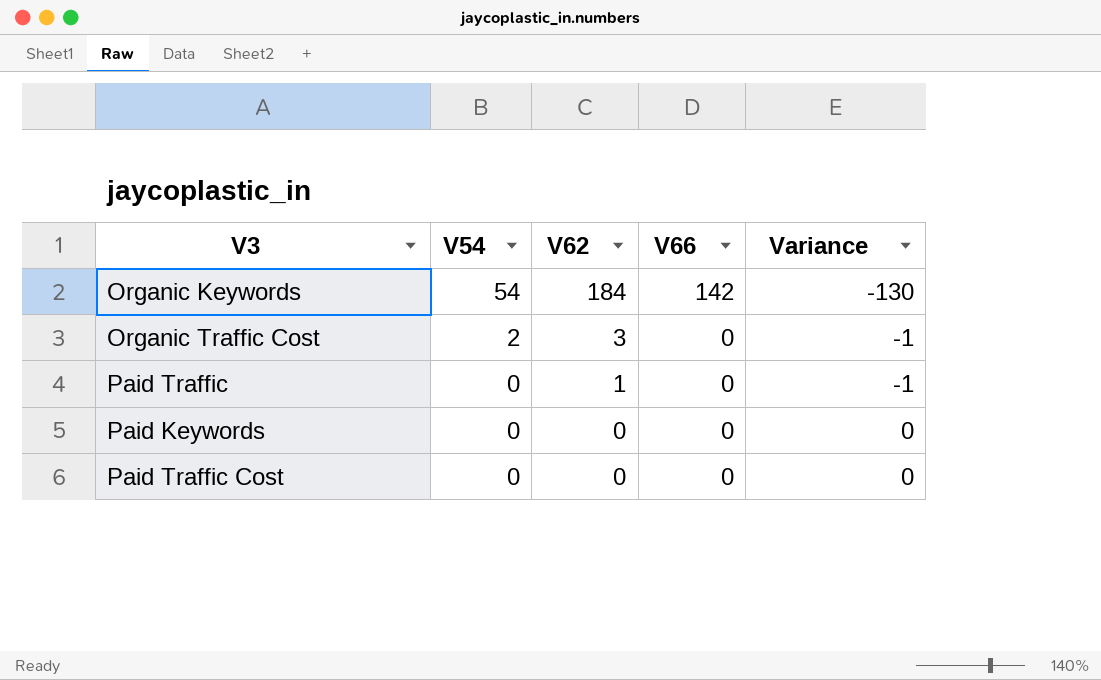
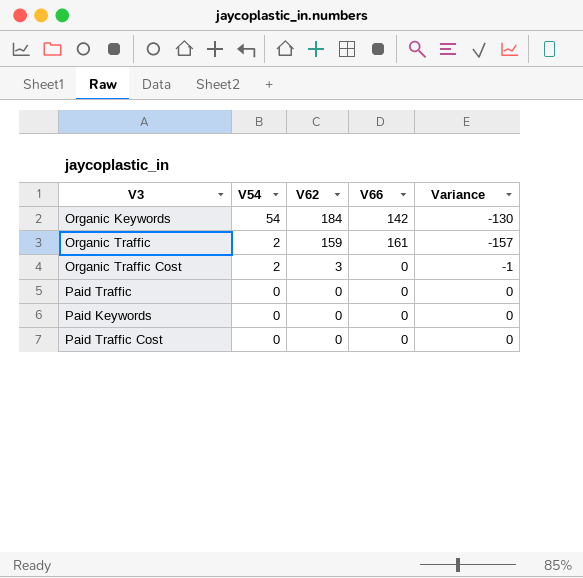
row Organic Traffic: none -> 2 | 159 | 161 | -157
Paid Traffic | V62: 1 -> 0
Paid Traffic | Variance: -1 -> 0

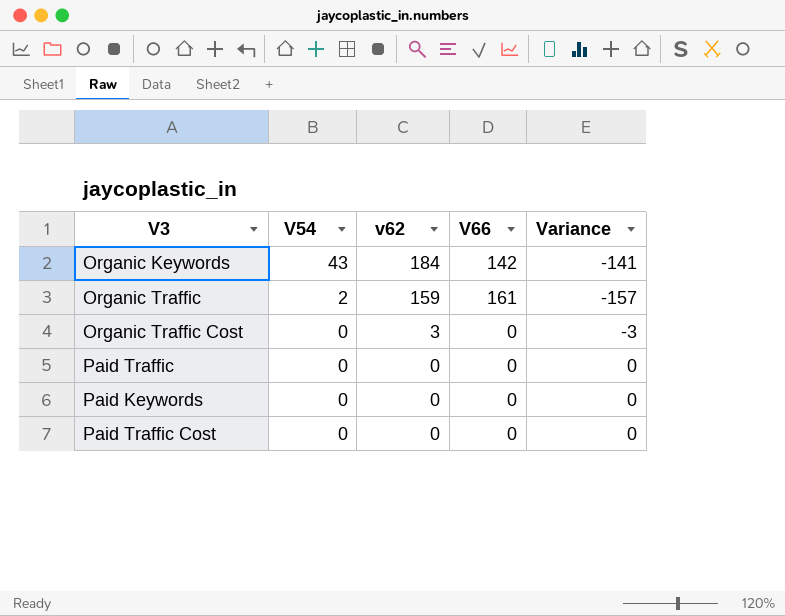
column name: V62 -> v62
Organic Keywords | V54: 54 -> 43
Organic Keywords | Variance: -130 -> -141
Organic Traffic Cost | V54: 2 -> 0
Organic Traffic Cost | Variance: -1 -> -3

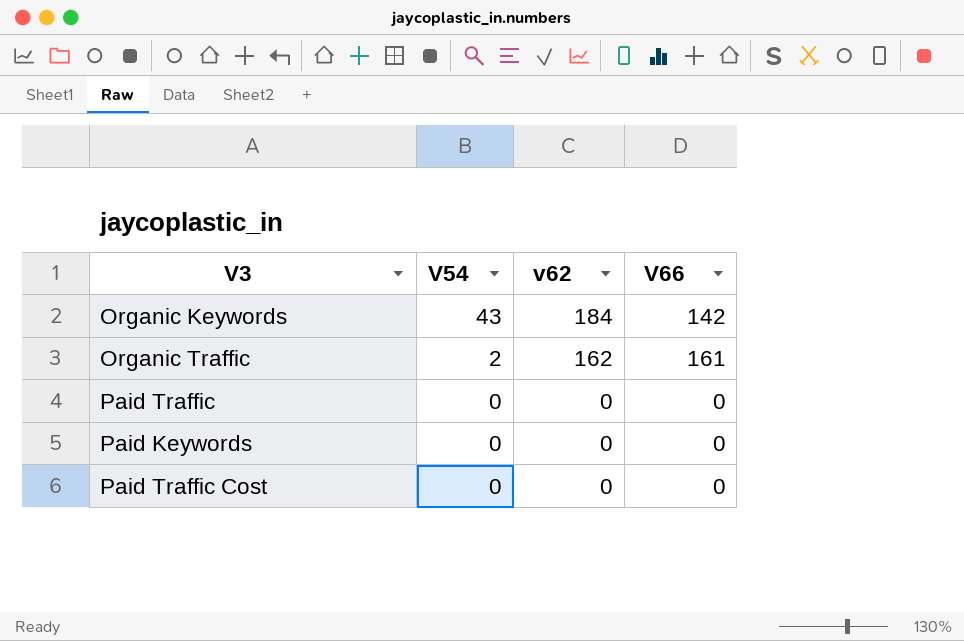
column Variance | formula: [V54] - [v62] -> none
row Organic Traffic Cost: 0 | 3 | 0 | -3 -> none
Organic Traffic | v62: 159 -> 162

